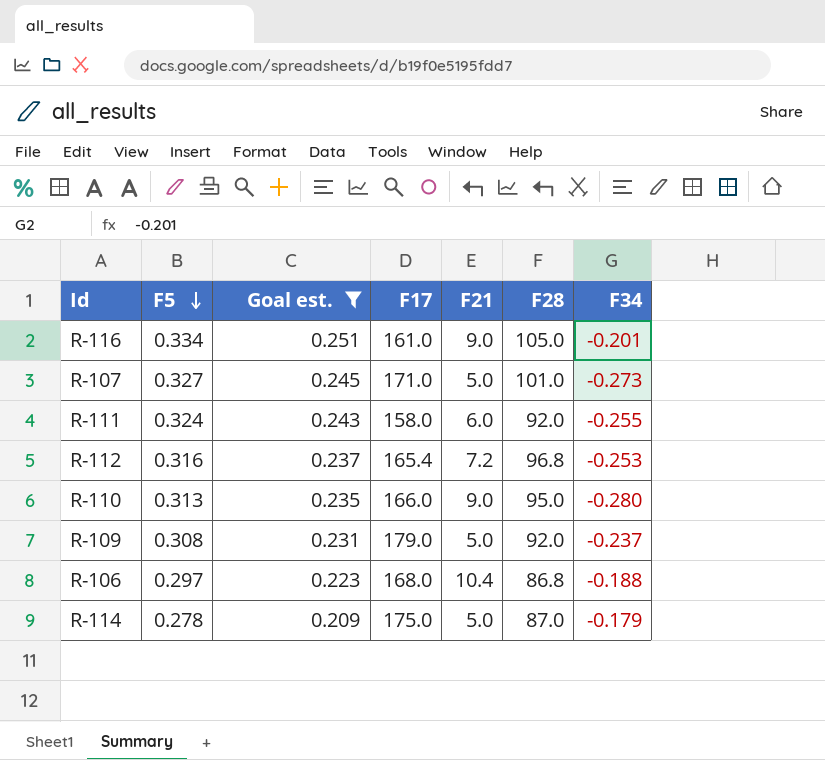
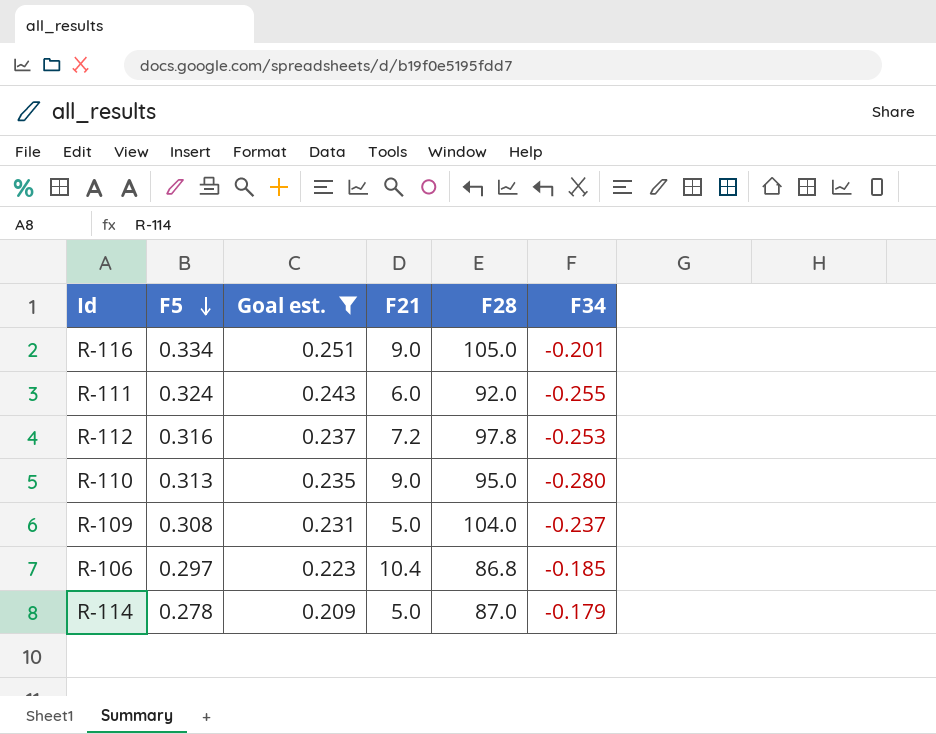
column F17 | position: 4 -> none
row R-107: 0.327 | 0.245 | 171.0 | 5.0 | 101.0 | -0.273 -> none
R-112 | F28: 96.8 -> 97.8
R-109 | F28: 92.0 -> 104.0
R-106 | F34: -0.188 -> -0.185

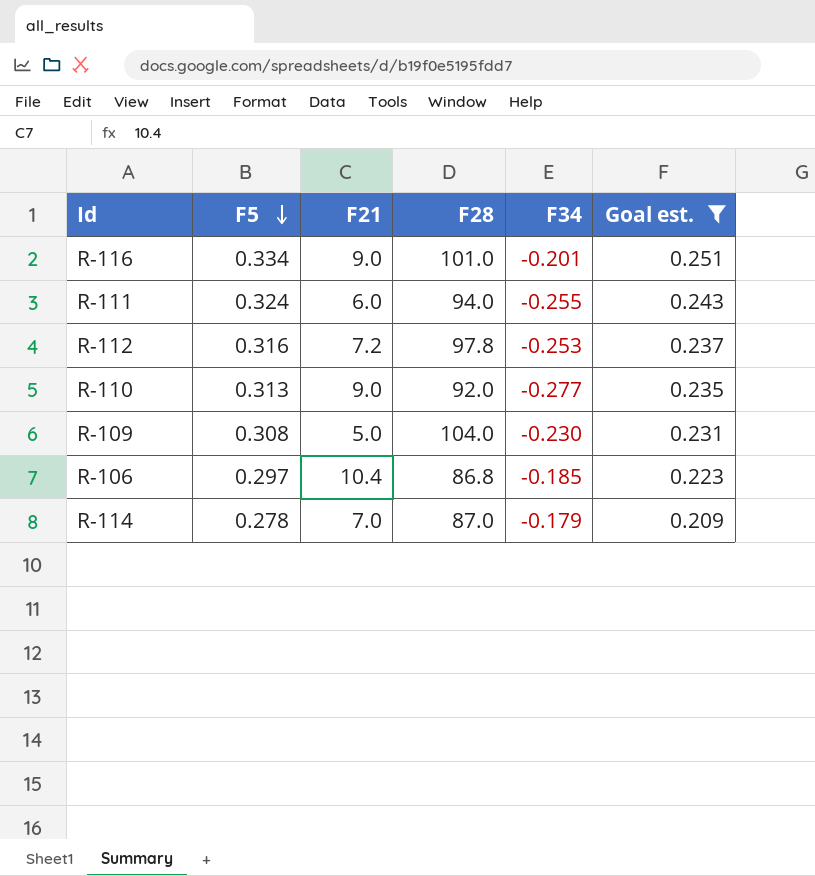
column Goal est. | position: 3 -> 6
R-116 | F28: 105.0 -> 101.0
R-111 | F28: 92.0 -> 94.0
R-110 | F28: 95.0 -> 92.0
R-110 | F34: -0.280 -> -0.277
R-109 | F34: -0.237 -> -0.230
R-114 | F21: 5.0 -> 7.0

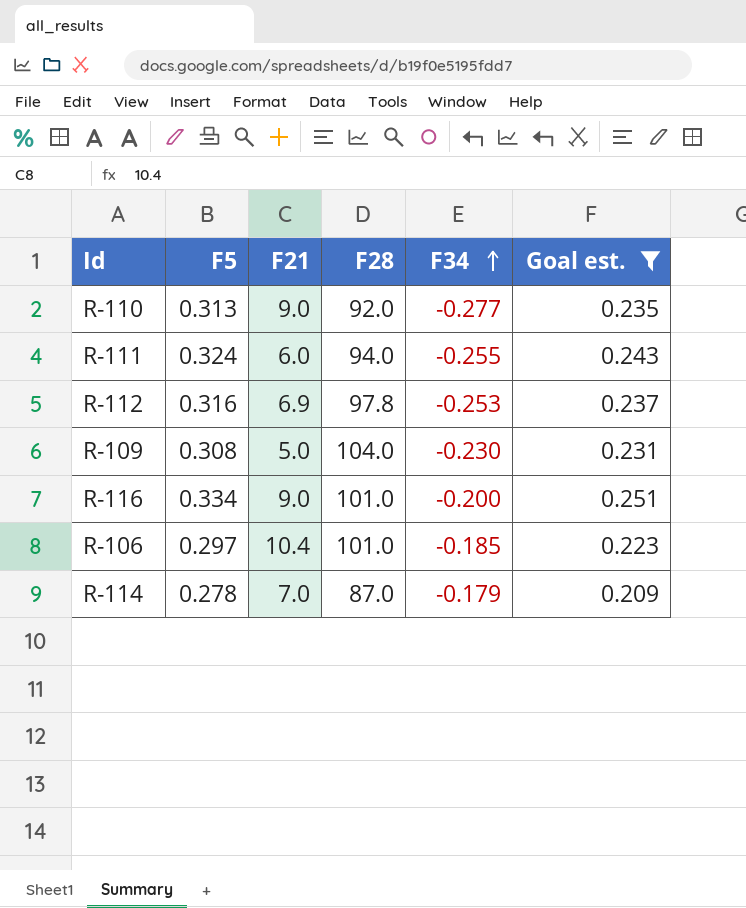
row order: F5 descending -> F34 ascending
R-112 | F21: 7.2 -> 6.9
R-116 | F34: -0.201 -> -0.200
R-106 | F28: 86.8 -> 101.0

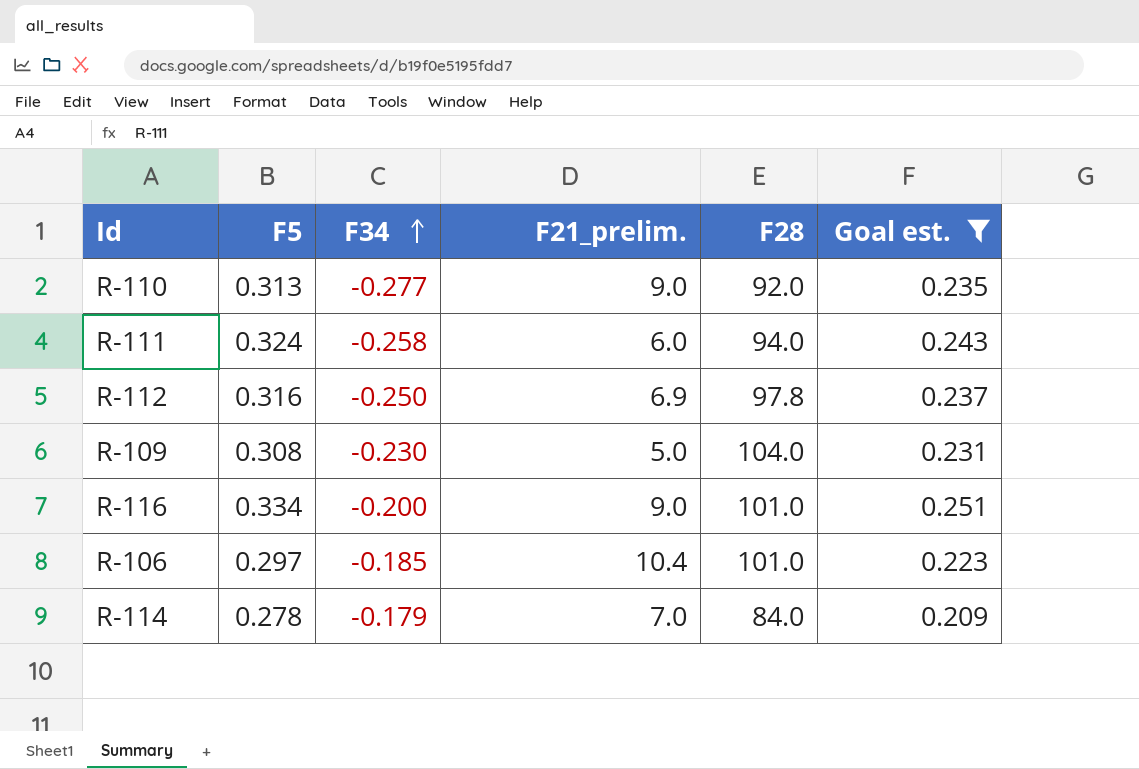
column F34 | position: 5 -> 3
column name: F21 -> F21_prelim.
R-111 | F34: -0.255 -> -0.258
R-112 | F34: -0.253 -> -0.250
R-114 | F28: 87.0 -> 84.0

